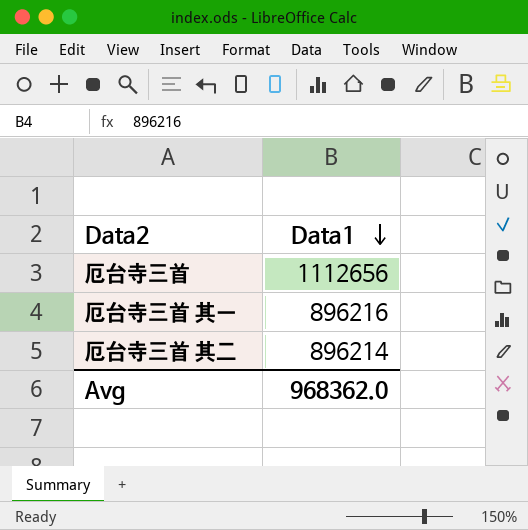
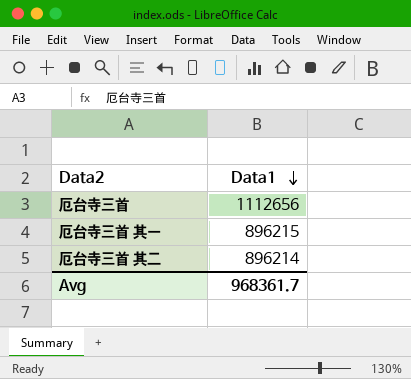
厄台寺三首 其一 | Data1: 896216 -> 896215
Avg | Data1: 968362.0 -> 968361.7

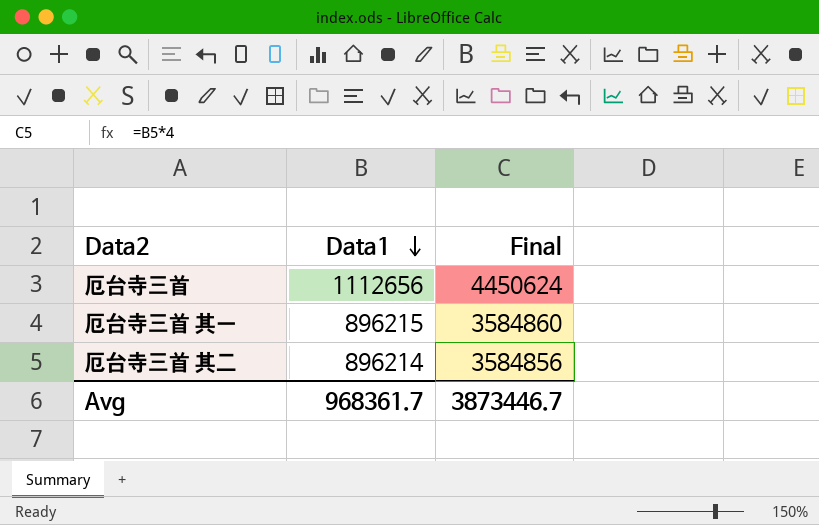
column Final | formula: none -> [Data1] * 4

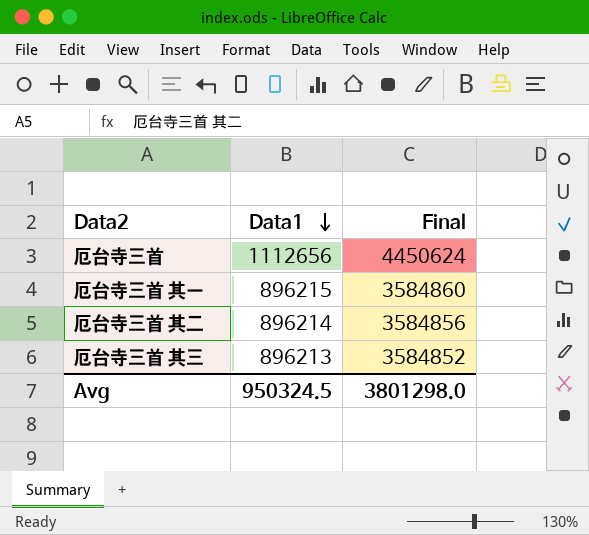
row 厄台寺三首 其三: none -> 896213 | 3584852
Avg | Data1: 968361.7 -> 950324.5
Avg | Final: 3873446.7 -> 3801298.0

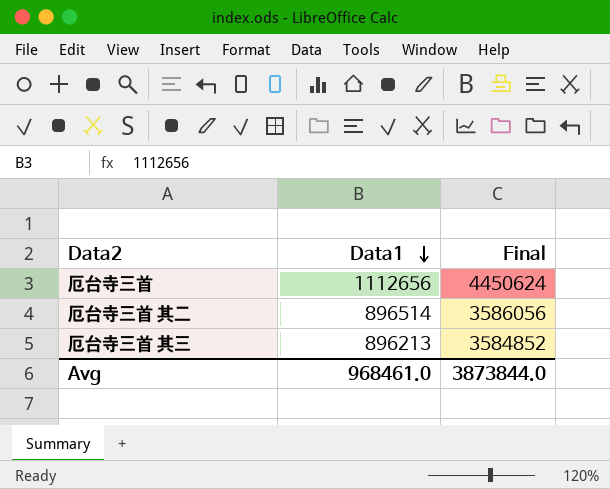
row 厄台寺三首 其一: 896215 | 3584860 -> none
厄台寺三首 其二 | Data1: 896214 -> 896514
厄台寺三首 其二 | Final: 3584856 -> 3586056
Avg | Data1: 950324.5 -> 968461.0
Avg | Final: 3801298.0 -> 3873844.0

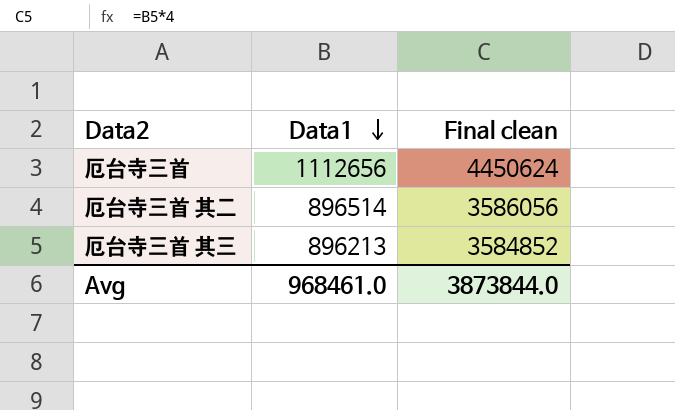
column name: Final -> Final clean

